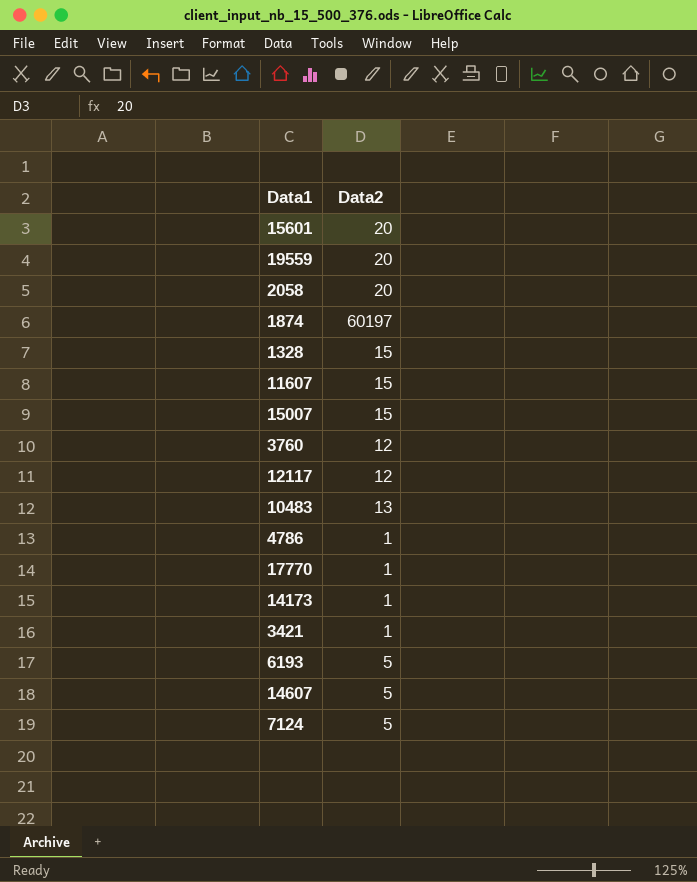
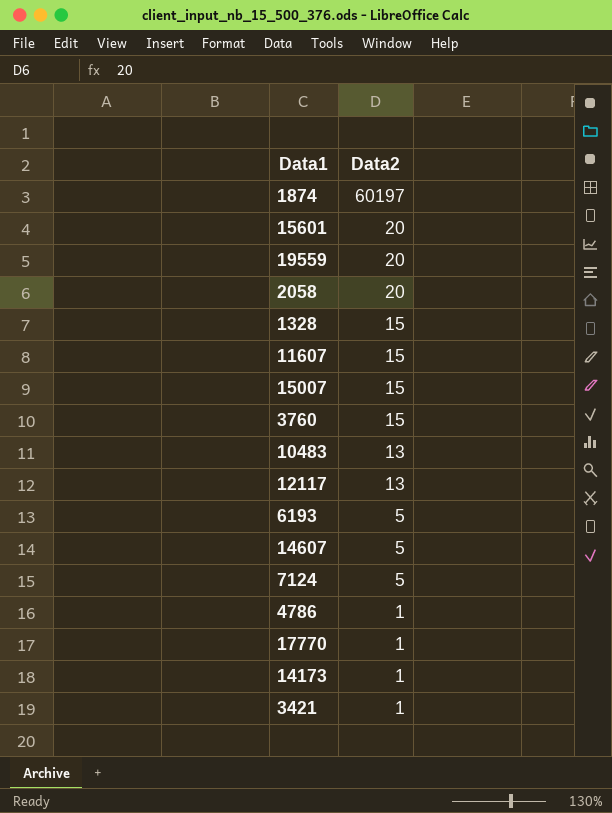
row order: none -> Data2 descending
3760 | Data2: 12 -> 15
12117 | Data2: 12 -> 13

